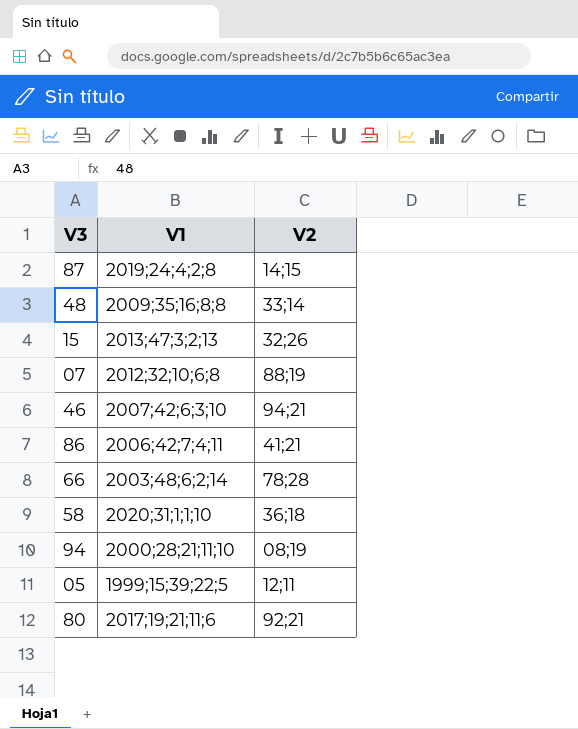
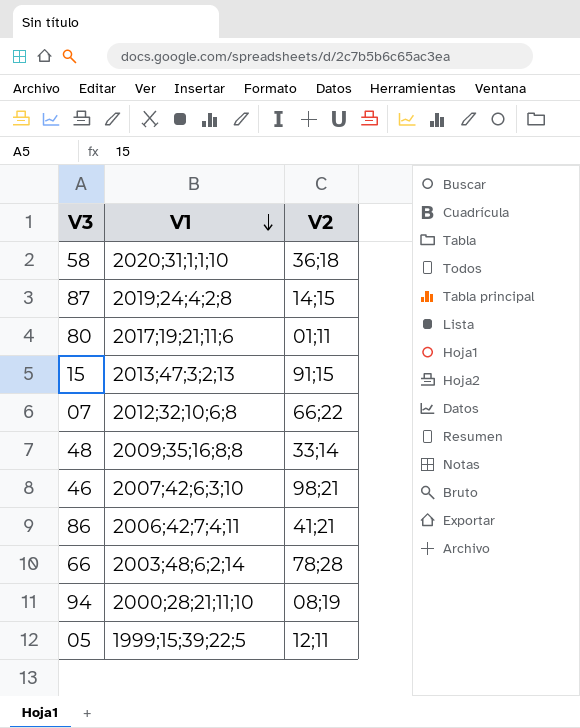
row order: none -> V1 descending
80 | V2: 92;21 -> 01;11
15 | V2: 32;26 -> 91;15
07 | V2: 88;19 -> 66;22
46 | V2: 94;21 -> 98;21

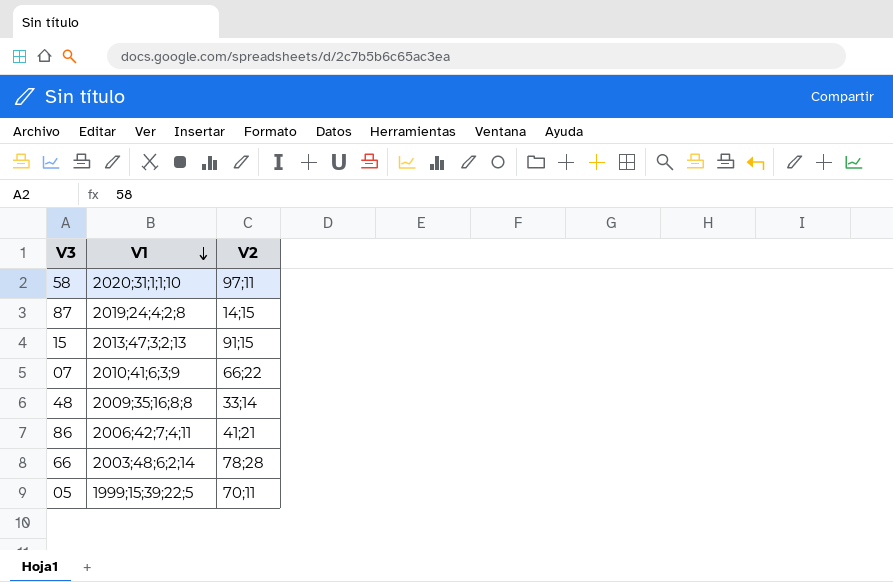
row 80: 2017;19;21;11;6 | 01;11 -> none
row 46: 2007;42;6;3;10 | 98;21 -> none
row 94: 2000;28;21;11;10 | 08;19 -> none
58 | V2: 36;18 -> 97;11
07 | V1: 2012;32;10;6;8 -> 2010;41;6;3;9
05 | V2: 12;11 -> 70;11

